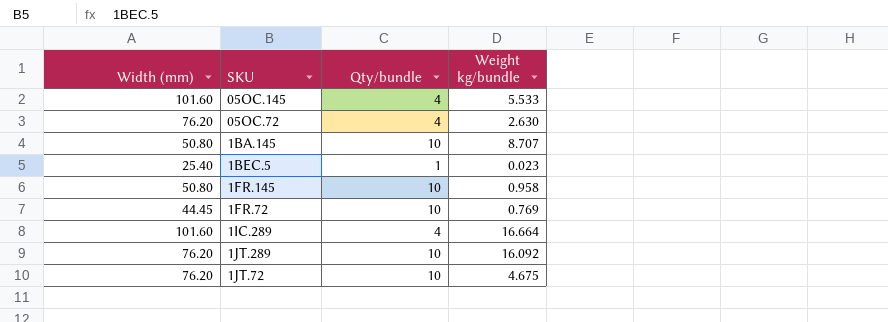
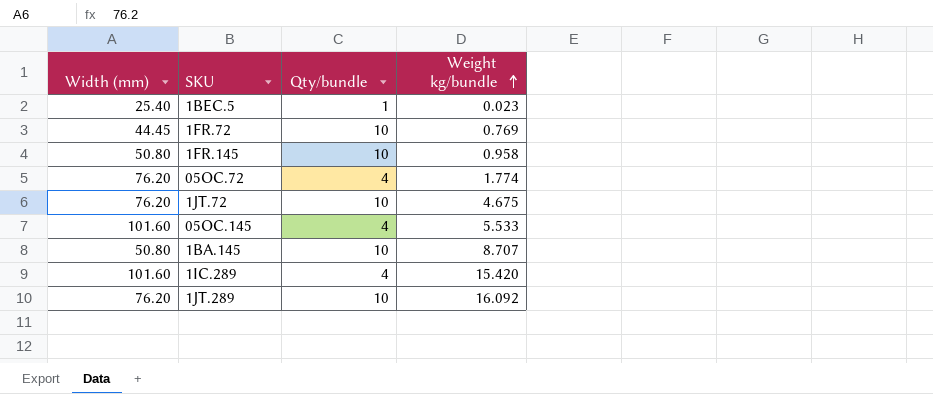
row order: none -> Weight kg/bundle ascending
05OC.72 | Weight kg/bundle: 2.630 -> 1.774
1IC.289 | Weight kg/bundle: 16.664 -> 15.420

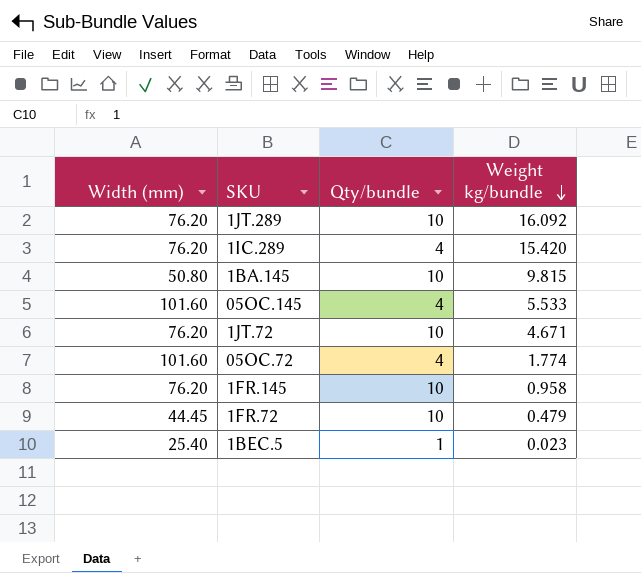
row order: Weight kg/bundle ascending -> Weight kg/bundle descending
1IC.289 | Width (mm): 101.60 -> 76.20
1BA.145 | Weight kg/bundle: 8.707 -> 9.815
1JT.72 | Weight kg/bundle: 4.675 -> 4.671
05OC.72 | Width (mm): 76.20 -> 101.60
1FR.145 | Width (mm): 50.80 -> 76.20
1FR.72 | Weight kg/bundle: 0.769 -> 0.479

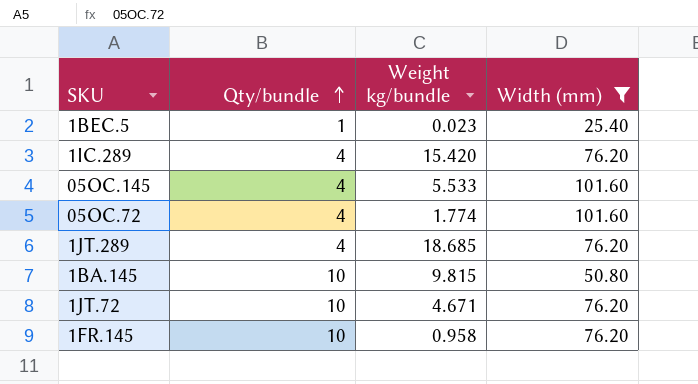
filter: none -> Width (mm) != 44.45
row order: Weight kg/bundle descending -> Qty/bundle ascending
column Width (mm) | position: 1 -> 4
1JT.289 | Qty/bundle: 10 -> 4
1JT.289 | Weight kg/bundle: 16.092 -> 18.685

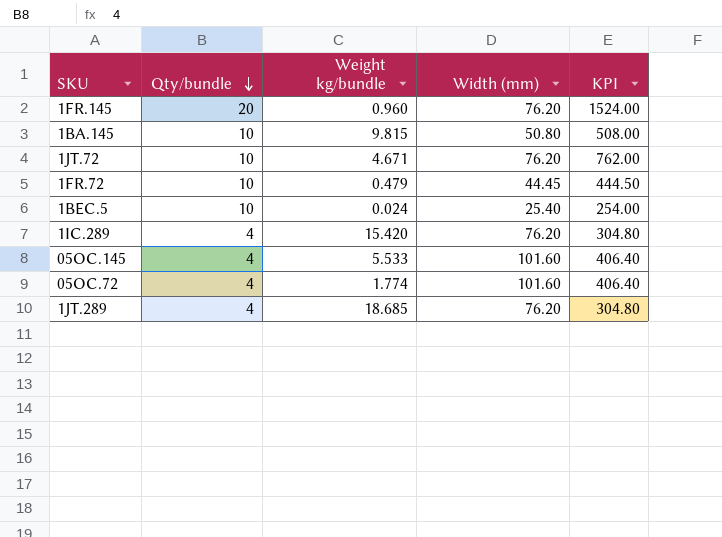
filter: Width (mm) != 44.45 -> none
row order: Qty/bundle ascending -> Qty/bundle descending
column KPI | formula: none -> [Qty/bundle] * [Width (mm)]
1FR.145 | Qty/bundle: 10 -> 20
1FR.145 | Weight kg/bundle: 0.958 -> 0.960
1BEC.5 | Qty/bundle: 1 -> 10
1BEC.5 | Weight kg/bundle: 0.023 -> 0.024

